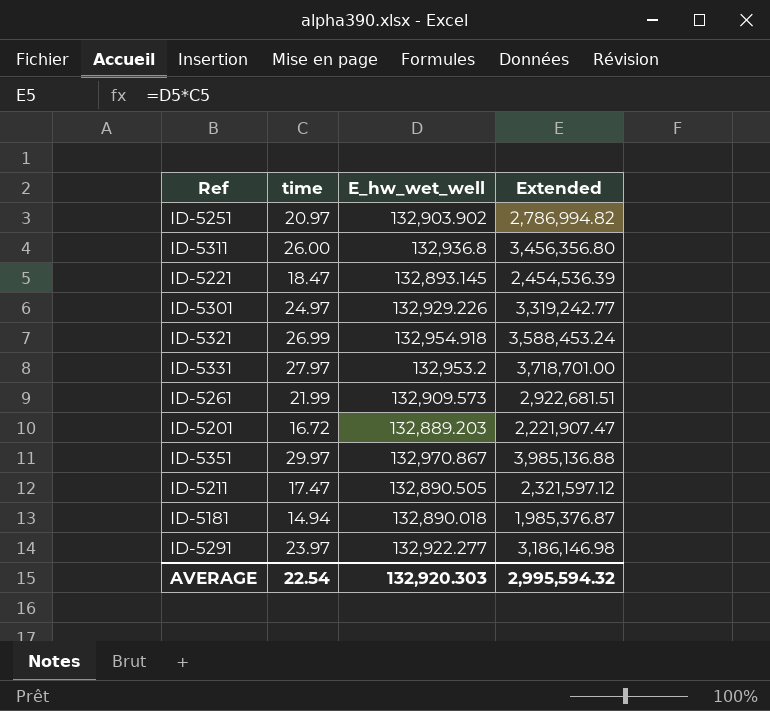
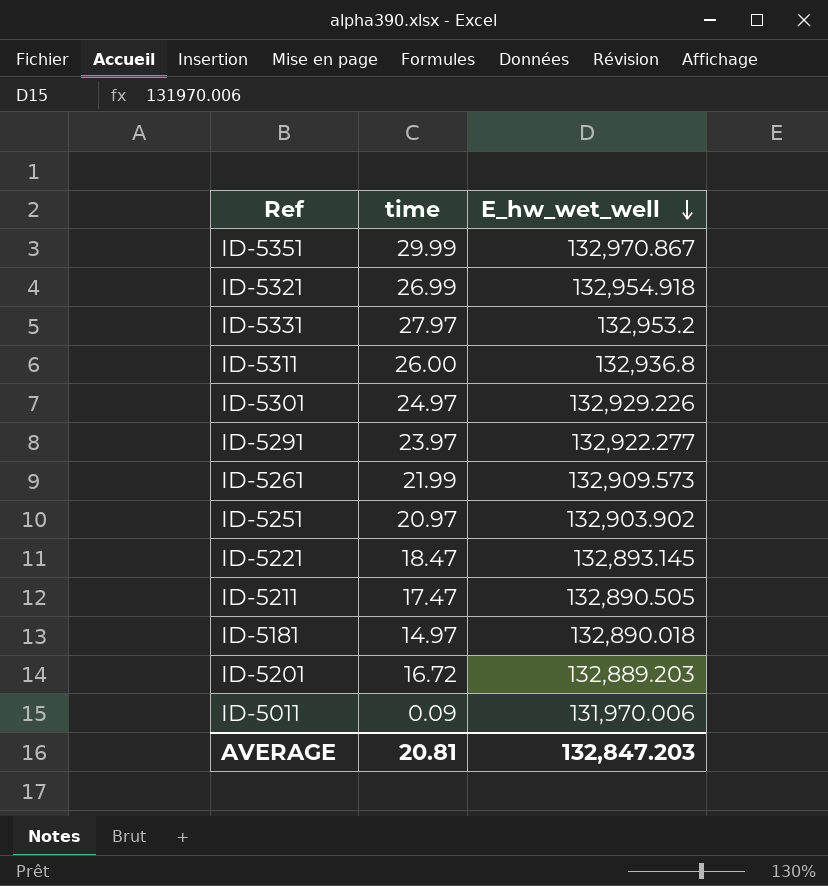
row order: none -> E_hw_wet_well descending
column Extended | formula: [time] * [E_hw_wet_well] -> none
ID-5351 | time: 29.97 -> 29.99
ID-5181 | time: 14.94 -> 14.97
row ID-5011: none -> 0.09 | 131,970.006
AVERAGE | time: 22.54 -> 20.81
AVERAGE | E_hw_wet_well: 132,920.303 -> 132,847.203

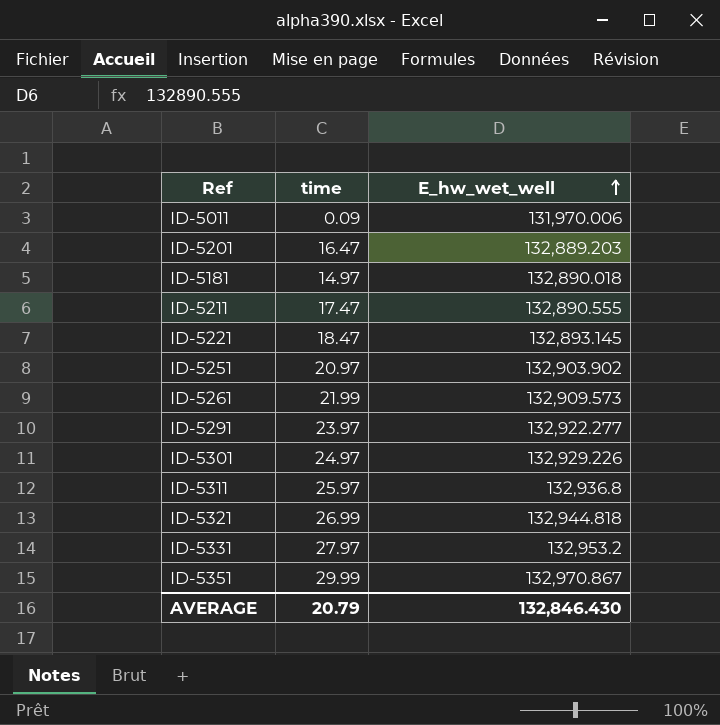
row order: E_hw_wet_well descending -> E_hw_wet_well ascending
ID-5201 | time: 16.72 -> 16.47
ID-5211 | E_hw_wet_well: 132,890.505 -> 132,890.555
ID-5311 | time: 26.00 -> 25.97
ID-5321 | E_hw_wet_well: 132,954.918 -> 132,944.818
AVERAGE | time: 20.81 -> 20.79
AVERAGE | E_hw_wet_well: 132,847.203 -> 132,846.430

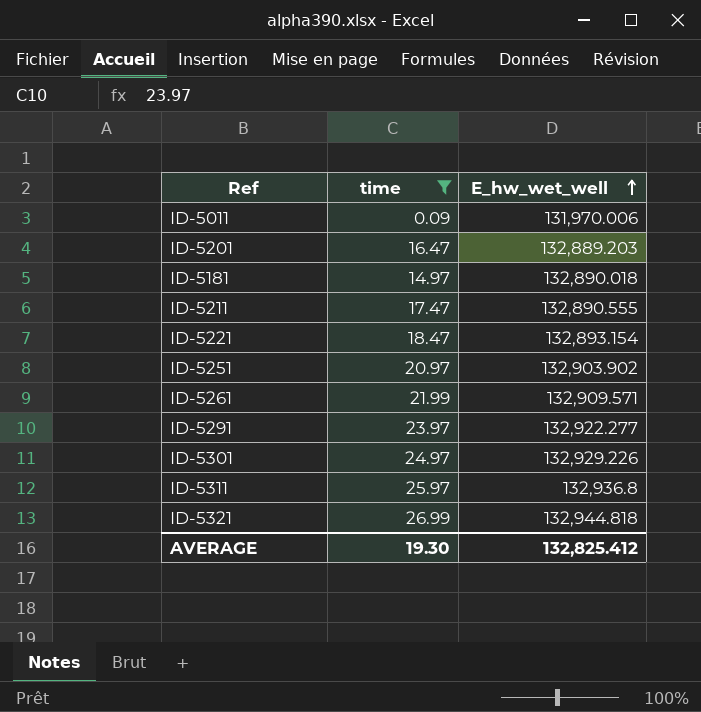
filter: none -> time <= 26.99
ID-5221 | E_hw_wet_well: 132,893.145 -> 132,893.154
ID-5261 | E_hw_wet_well: 132,909.573 -> 132,909.571
AVERAGE | time: 20.79 -> 19.30
AVERAGE | E_hw_wet_well: 132,846.430 -> 132,825.412

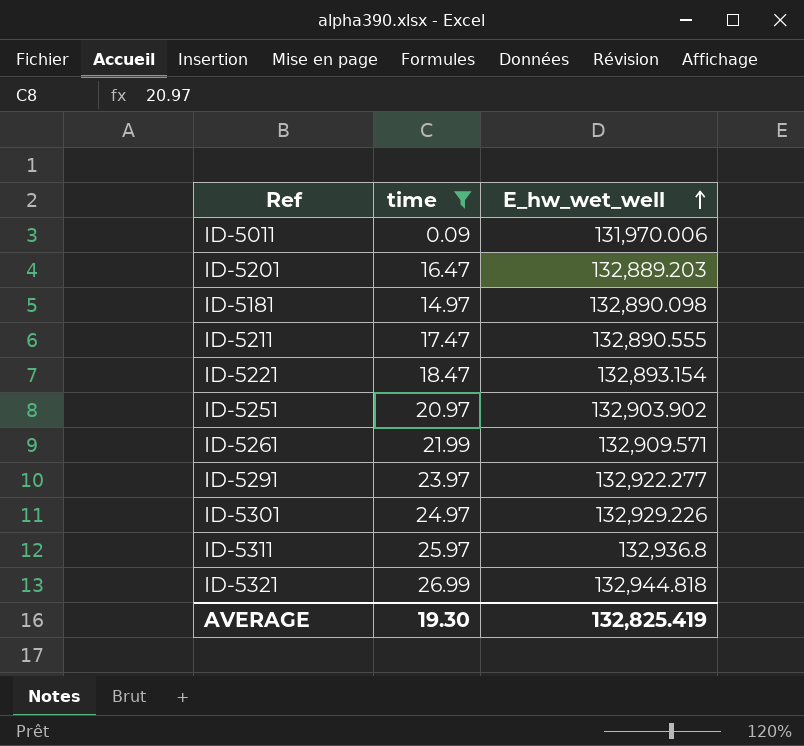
ID-5181 | E_hw_wet_well: 132,890.018 -> 132,890.098
AVERAGE | E_hw_wet_well: 132,825.412 -> 132,825.419

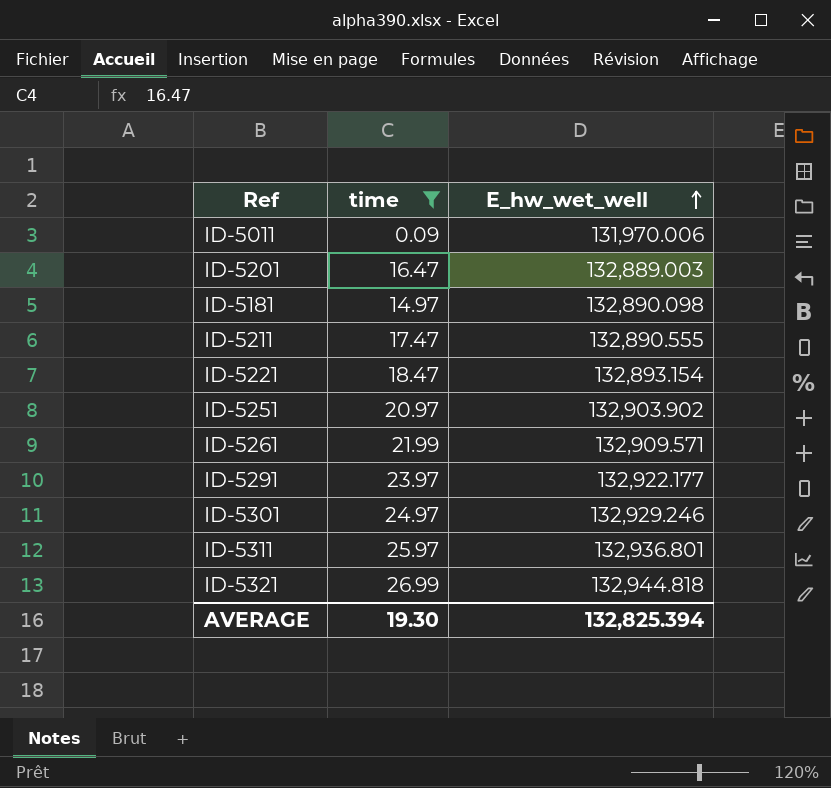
ID-5201 | E_hw_wet_well: 132,889.203 -> 132,889.003
ID-5291 | E_hw_wet_well: 132,922.277 -> 132,922.177
ID-5301 | E_hw_wet_well: 132,929.226 -> 132,929.246
ID-5311 | E_hw_wet_well: 132,936.8 -> 132,936.801
AVERAGE | E_hw_wet_well: 132,825.419 -> 132,825.394

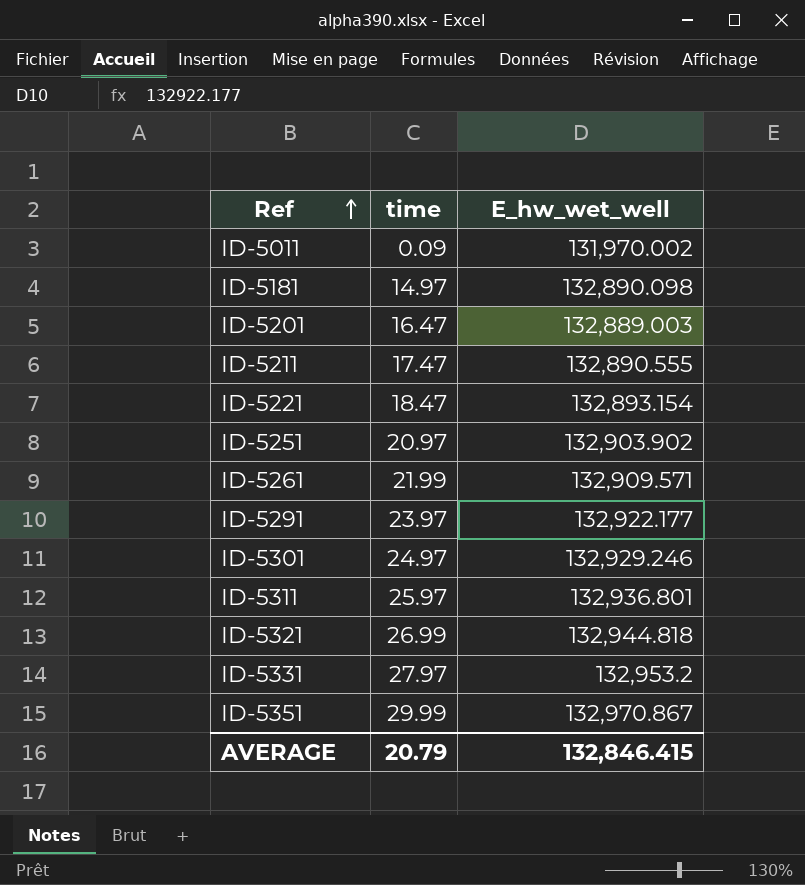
filter: time <= 26.99 -> none
row order: E_hw_wet_well ascending -> Ref ascending
ID-5011 | E_hw_wet_well: 131,970.006 -> 131,970.002
AVERAGE | time: 19.30 -> 20.79
AVERAGE | E_hw_wet_well: 132,825.394 -> 132,846.415

